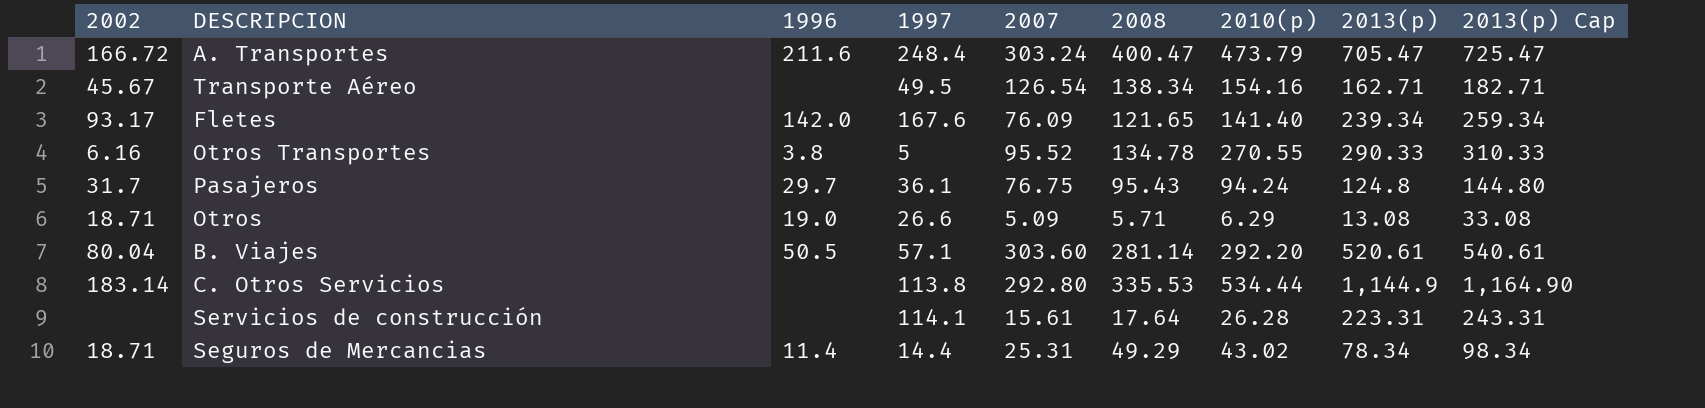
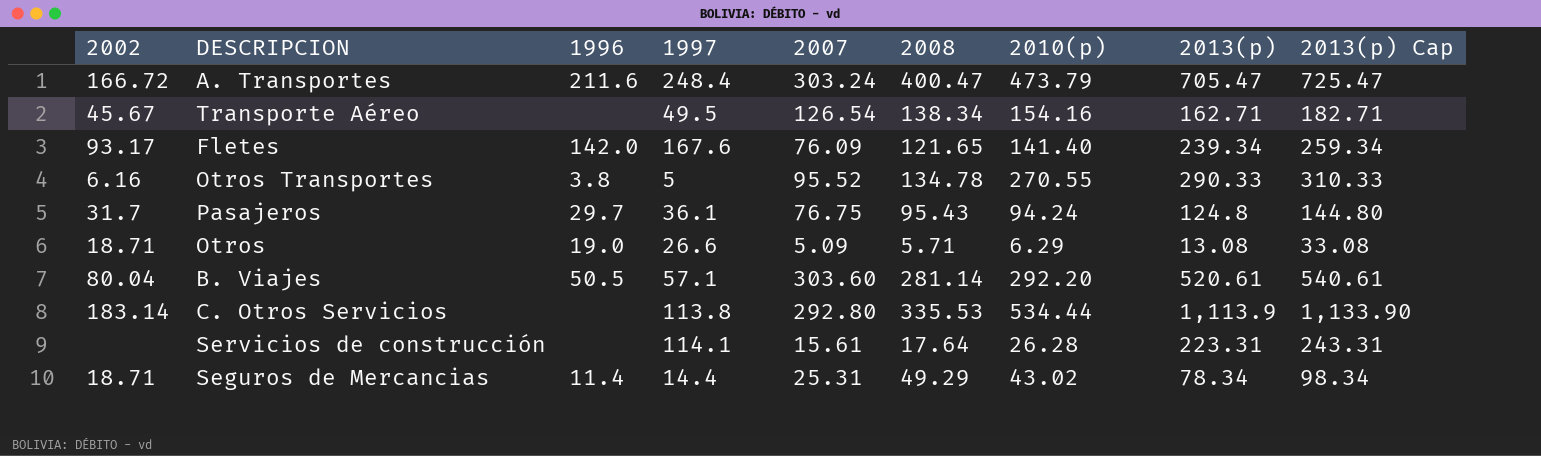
C. Otros Servicios | 2013(p): 1,144.9 -> 1,113.9
C. Otros Servicios | 2013(p) Cap: 1,164.90 -> 1,133.90

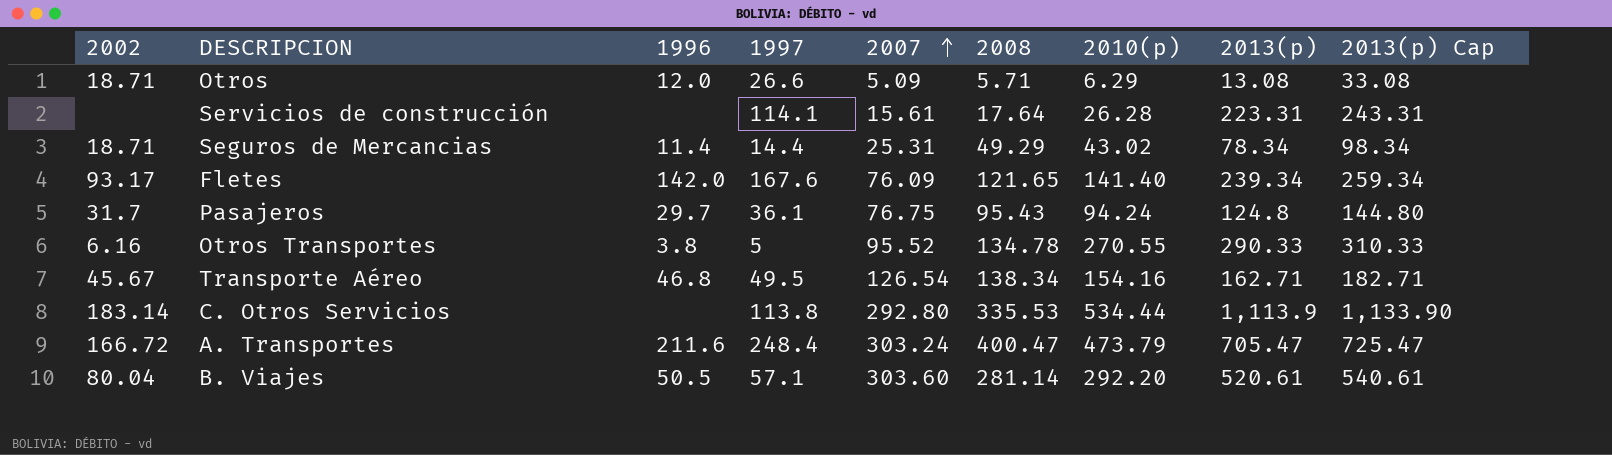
row order: none -> 2007 ascending
Otros | 1996: 19.0 -> 12.0
Transporte Aéreo | 1996: none -> 46.8

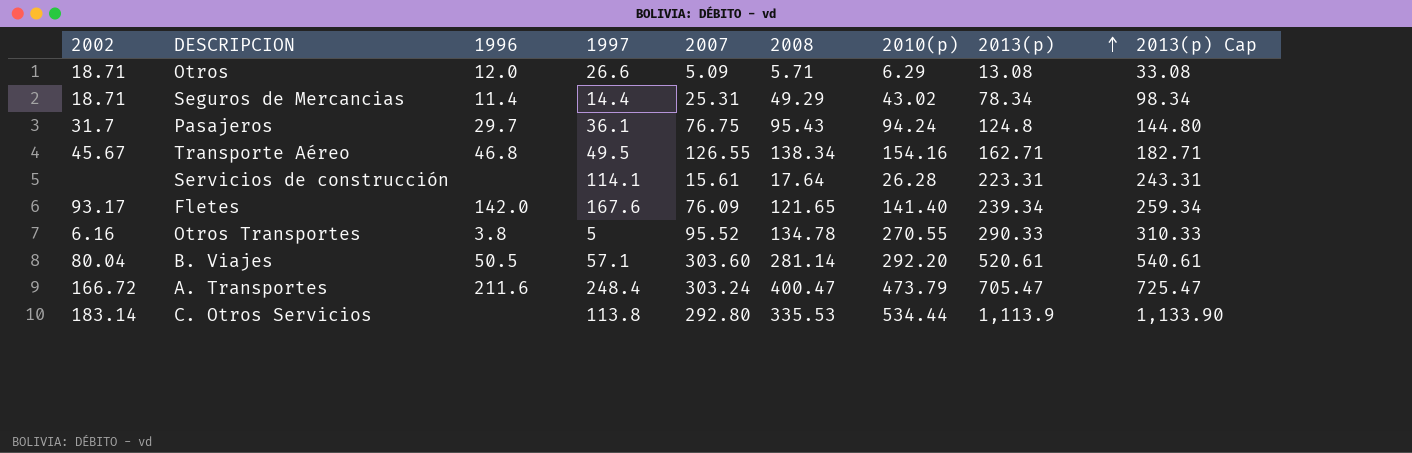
row order: 2007 ascending -> 2013(p) ascending
Transporte Aéreo | 2007: 126.54 -> 126.55

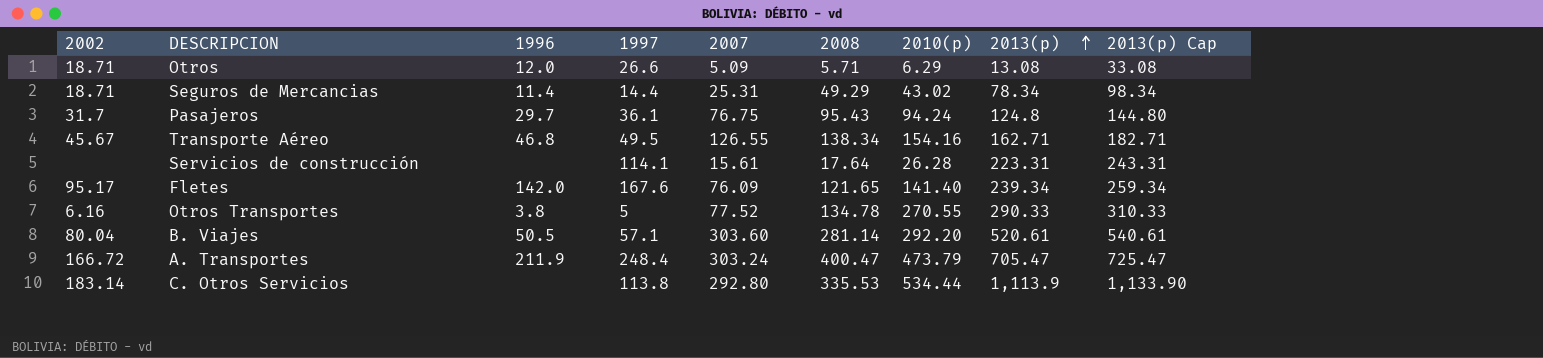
Fletes | 2002: 93.17 -> 95.17
Otros Transportes | 2007: 95.52 -> 77.52
A. Transportes | 1996: 211.6 -> 211.9

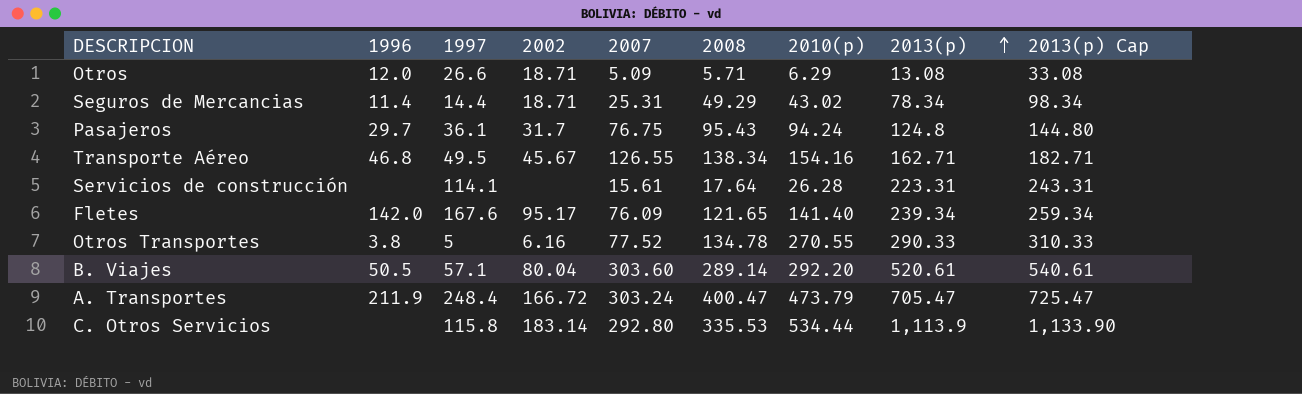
column 2002 | position: 1 -> 4
B. Viajes | 2008: 281.14 -> 289.14
C. Otros Servicios | 1997: 113.8 -> 115.8

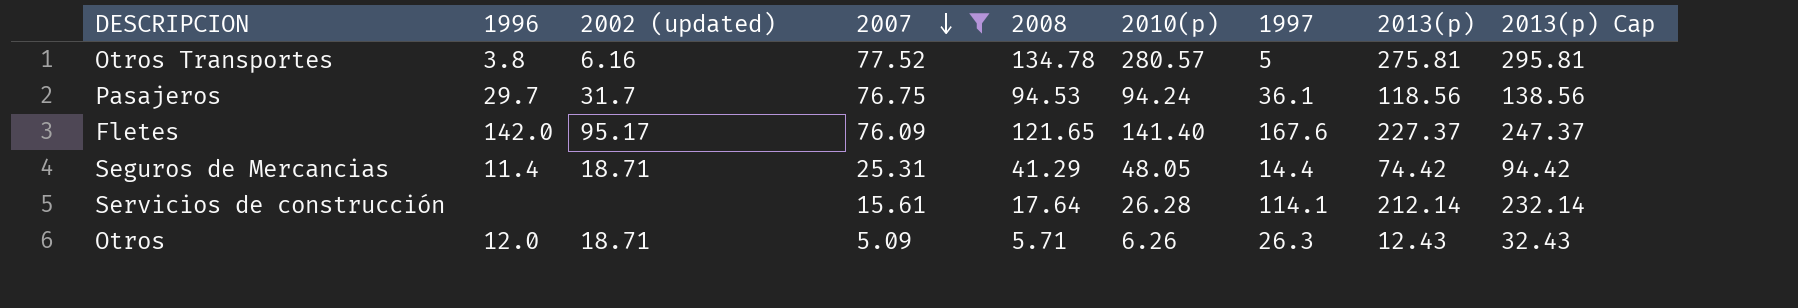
filter: none -> 2007 <= 77.52
row order: 2013(p) ascending -> 2007 descending
column name: 2002 -> 2002 (updated)
column 1997 | position: 3 -> 7
Otros Transportes | 2010(p): 270.55 -> 280.57
Otros Transportes | 2013(p): 290.33 -> 275.81
Otros Transportes | 2013(p) Cap: 310.33 -> 295.81
Pasajeros | 2008: 95.43 -> 94.53
Pasajeros | 2013(p): 124.8 -> 118.56
Pasajeros | 2013(p) Cap: 144.80 -> 138.56
Fletes | 2013(p): 239.34 -> 227.37
Fletes | 2013(p) Cap: 259.34 -> 247.37
Seguros de Mercancias | 2008: 49.29 -> 41.29
Seguros de Mercancias | 2010(p): 43.02 -> 48.05
Seguros de Mercancias | 2013(p): 78.34 -> 74.42
Seguros de Mercancias | 2013(p) Cap: 98.34 -> 94.42
Servicios de construcción | 2013(p): 223.31 -> 212.14
Servicios de construcción | 2013(p) Cap: 243.31 -> 232.14
Otros | 2010(p): 6.29 -> 6.26
Otros | 1997: 26.6 -> 26.3
Otros | 2013(p): 13.08 -> 12.43
Otros | 2013(p) Cap: 33.08 -> 32.43

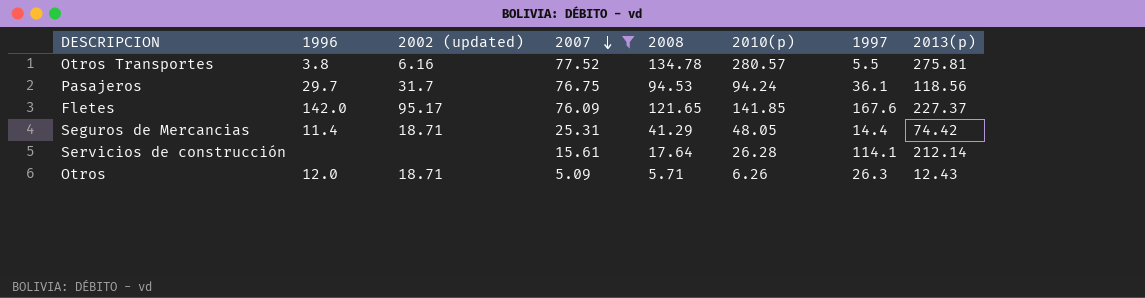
column 2013(p) Cap | formula: [2013(p)] + 20 -> none
Otros Transportes | 1997: 5 -> 5.5
Fletes | 2010(p): 141.40 -> 141.85

